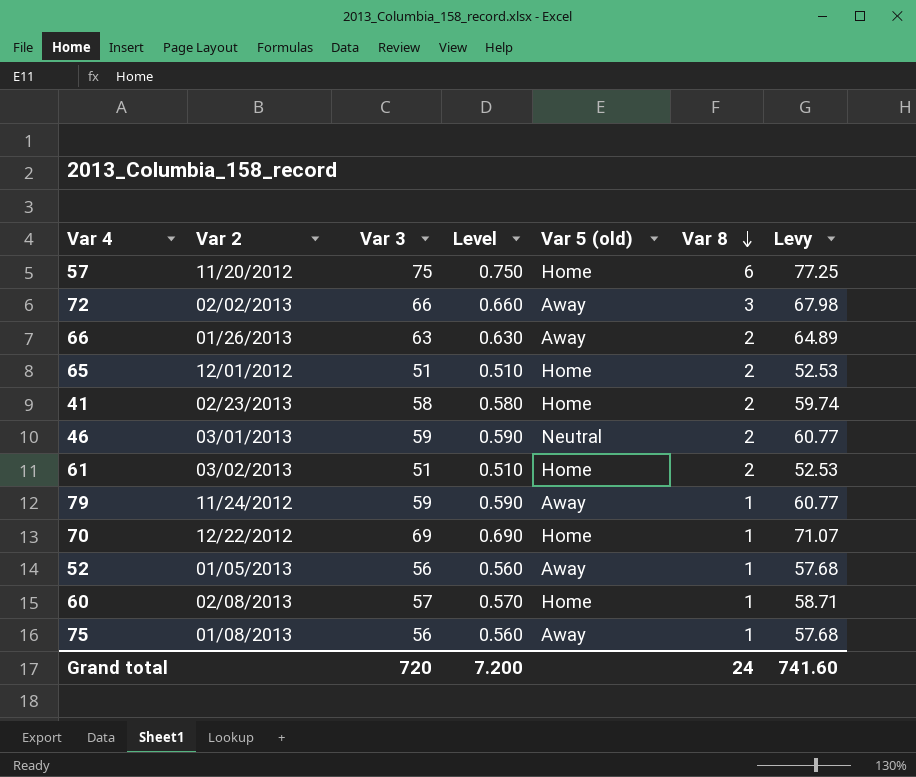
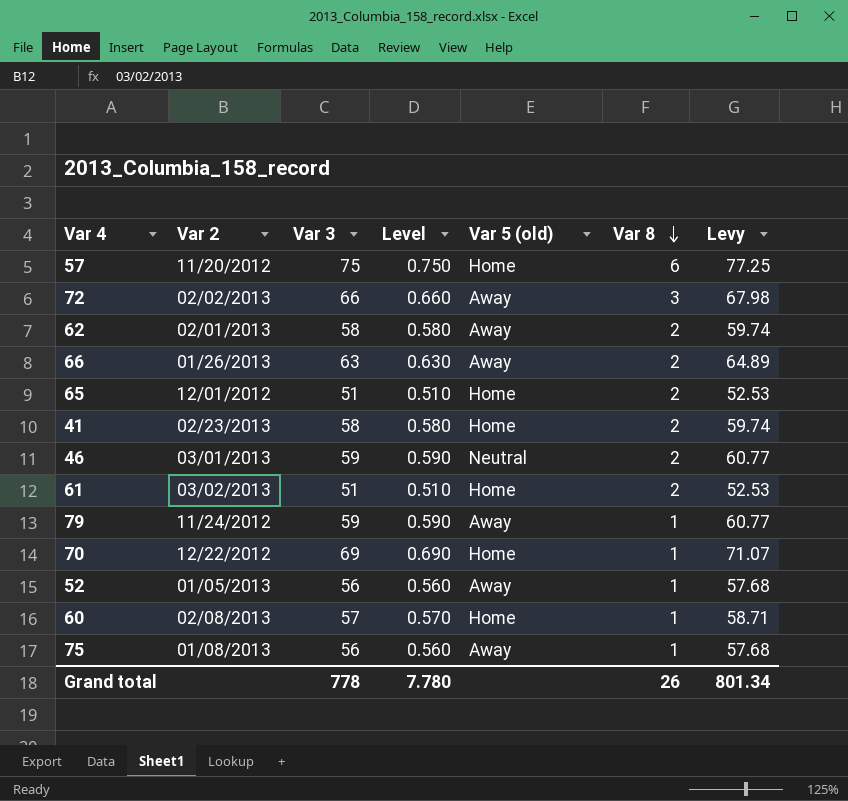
row 62: none -> 02/01/2013 | 58 | 0.580 | Away | 2 | 59.74
Grand total | Var 3: 720 -> 778
Grand total | Level: 7.200 -> 7.780
Grand total | Var 8: 24 -> 26
Grand total | Levy: 741.60 -> 801.34

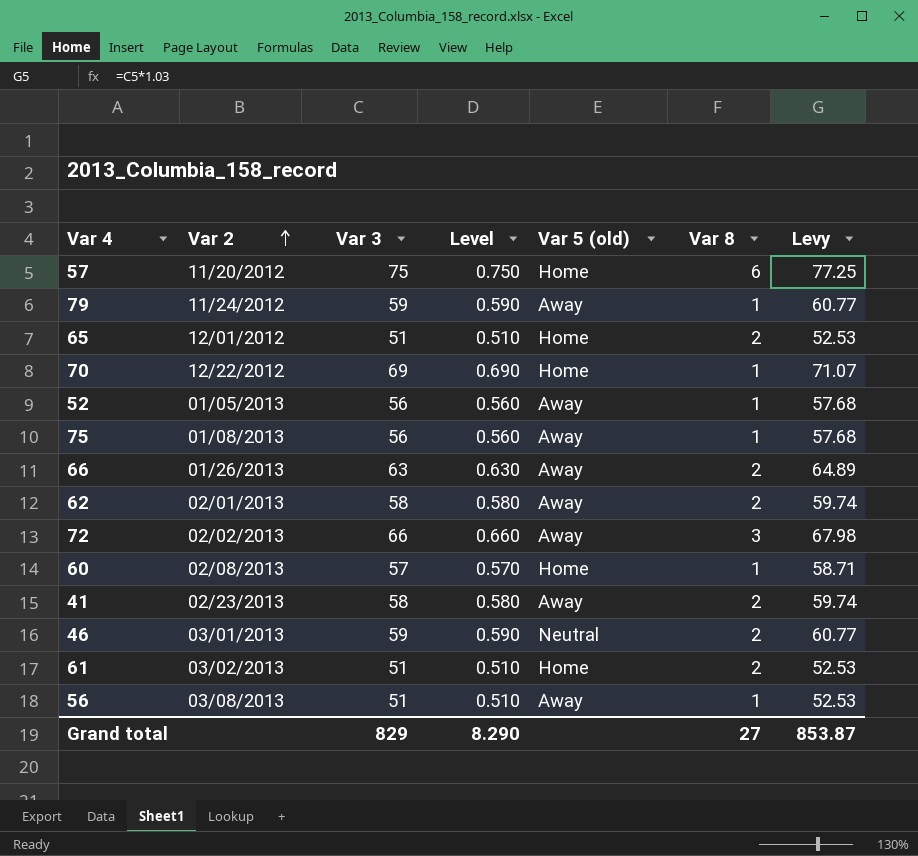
row order: Var 8 descending -> Var 2 ascending
41 | Var 5 (old): Home -> Away
row 56: none -> 03/08/2013 | 51 | 0.510 | Away | 1 | 52.53
Grand total | Var 3: 778 -> 829
Grand total | Level: 7.780 -> 8.290
Grand total | Var 8: 26 -> 27
Grand total | Levy: 801.34 -> 853.87

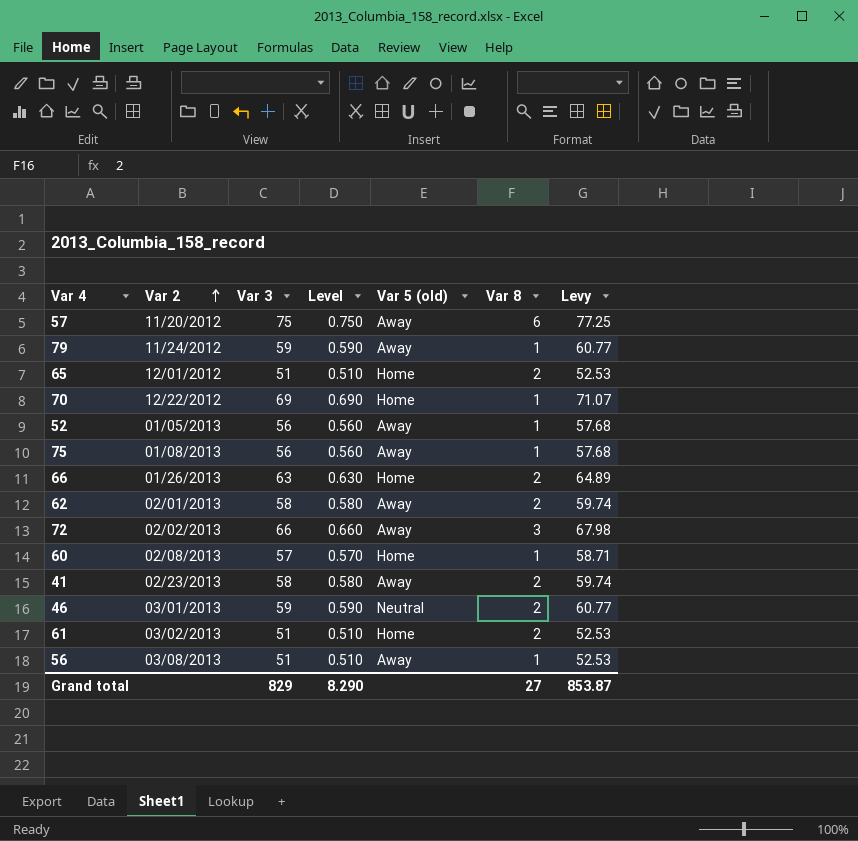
57 | Var 5 (old): Home -> Away
66 | Var 5 (old): Away -> Home

